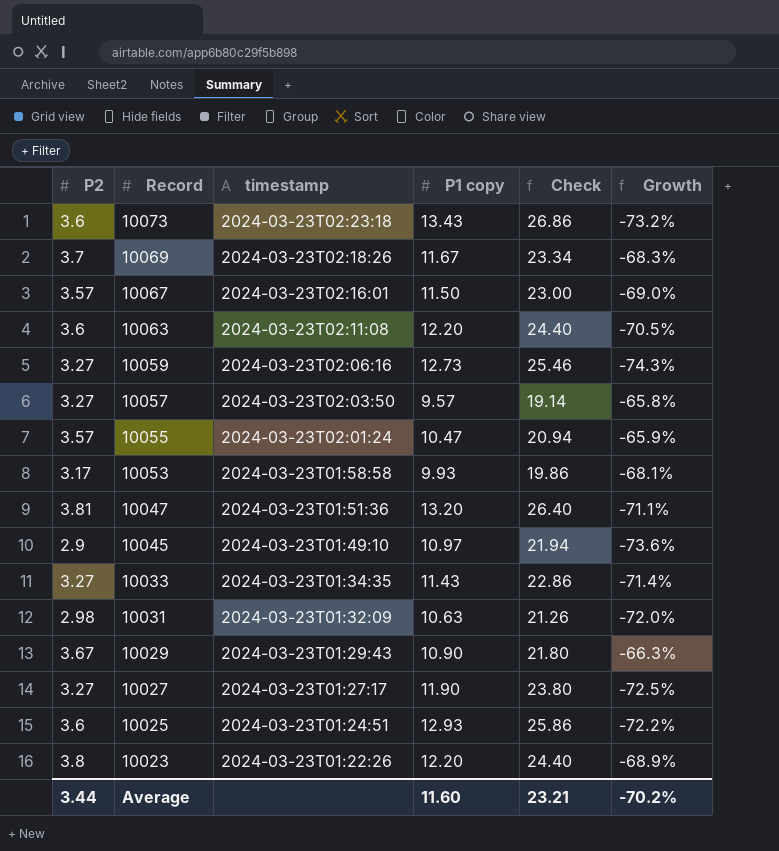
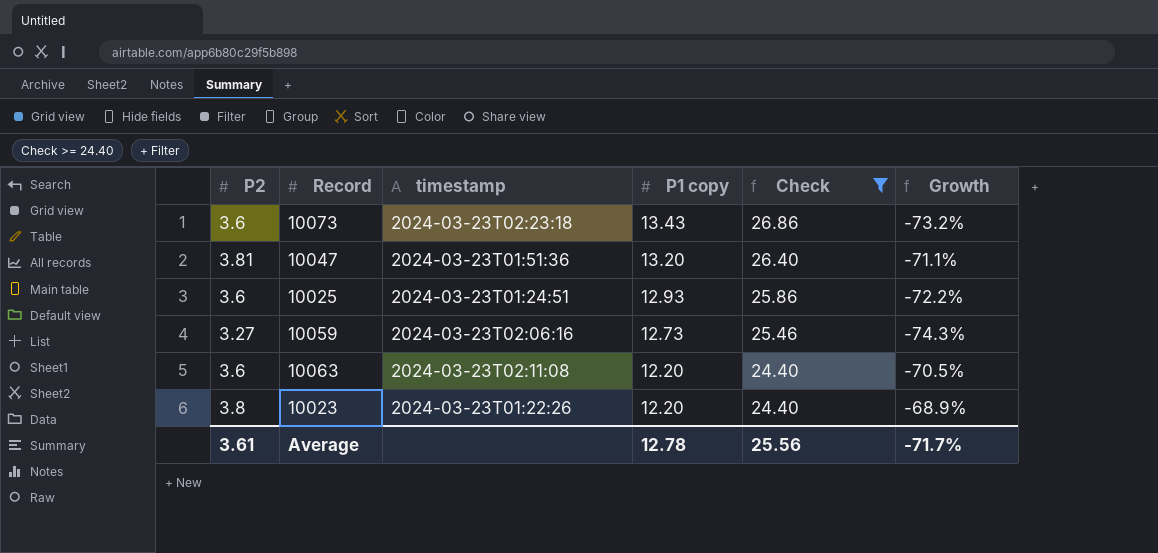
filter: none -> Check >= 24.40
row order: Record descending -> P1 copy descending
Average | P2: 3.44 -> 3.61
Average | P1 copy: 11.60 -> 12.78
Average | Check: 23.21 -> 25.56
Average | Growth: -70.2% -> -71.7%

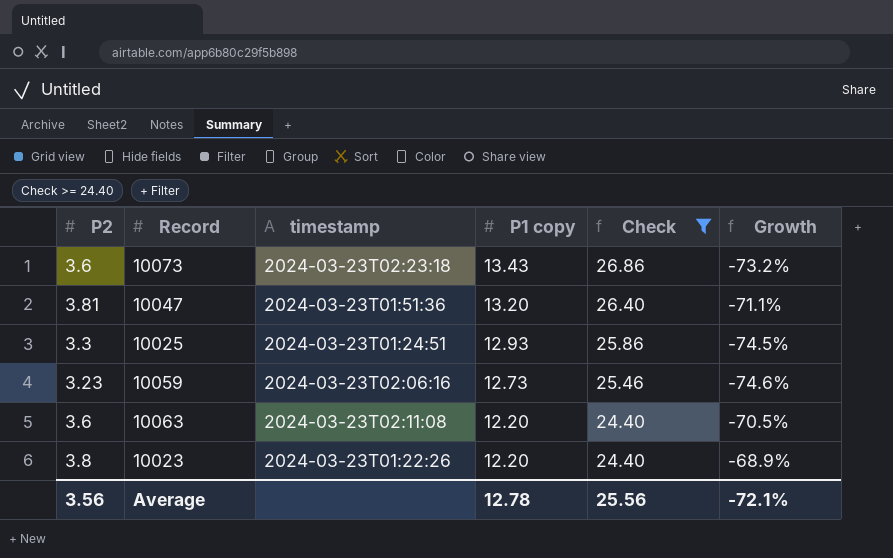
10025 | P2: 3.6 -> 3.3
10025 | Growth: -72.2% -> -74.5%
10059 | P2: 3.27 -> 3.23
10059 | Growth: -74.3% -> -74.6%
Average | P2: 3.61 -> 3.56
Average | Growth: -71.7% -> -72.1%

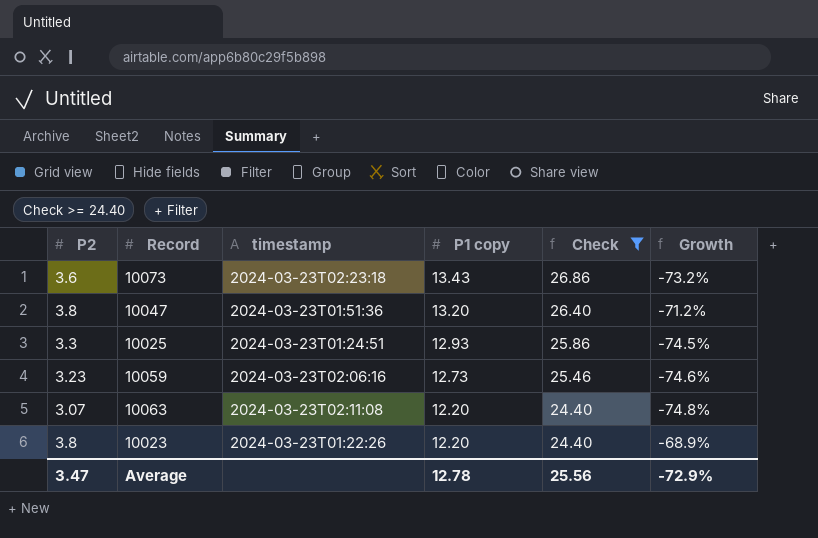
10047 | P2: 3.81 -> 3.8
10047 | Growth: -71.1% -> -71.2%
10063 | P2: 3.6 -> 3.07
10063 | Growth: -70.5% -> -74.8%
Average | P2: 3.56 -> 3.47
Average | Growth: -72.1% -> -72.9%

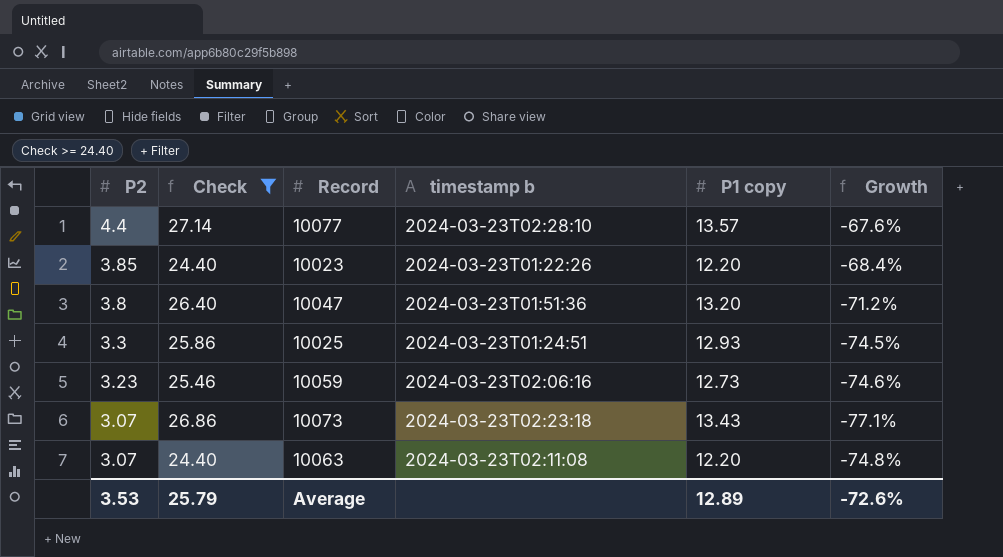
row order: P1 copy descending -> P2 descending
column Check | position: 5 -> 2
column name: timestamp -> timestamp b
row 10077: none -> 4.4 | 27.14 | 2024-03-23T02:28:10 | 13.57 | -67.6%
10023 | P2: 3.8 -> 3.85
10023 | Growth: -68.9% -> -68.4%
10073 | P2: 3.6 -> 3.07
10073 | Growth: -73.2% -> -77.1%
Average | P2: 3.47 -> 3.53
Average | Check: 25.56 -> 25.79
Average | P1 copy: 12.78 -> 12.89
Average | Growth: -72.9% -> -72.6%

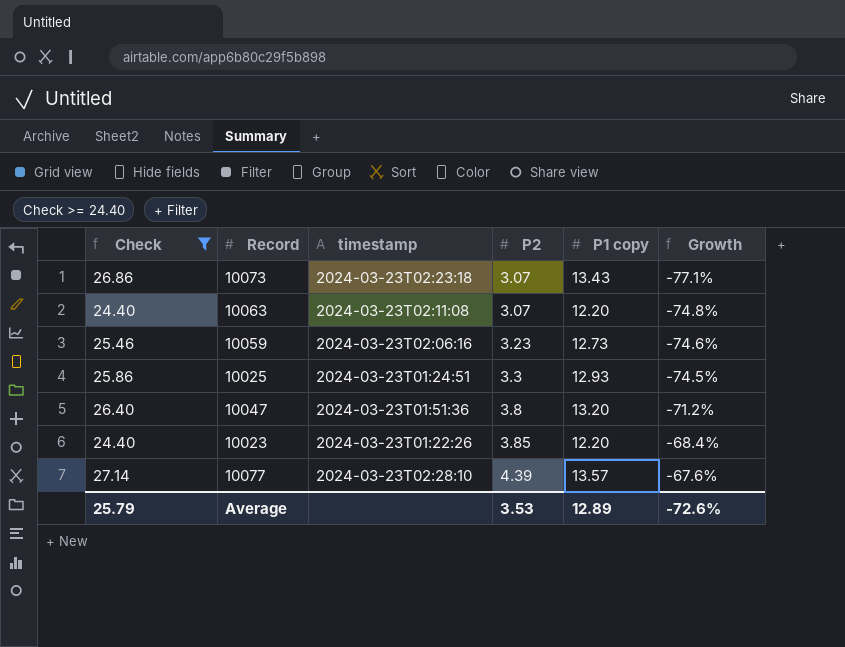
row order: P2 descending -> P2 ascending
column name: timestamp b -> timestamp
column P2 | position: 1 -> 4
10077 | P2: 4.4 -> 4.39

